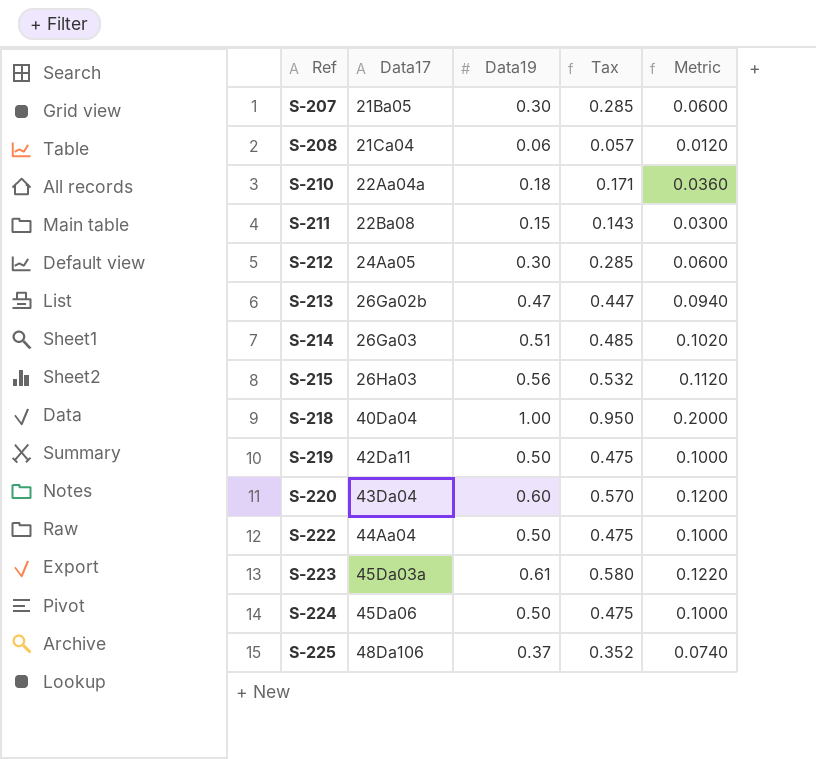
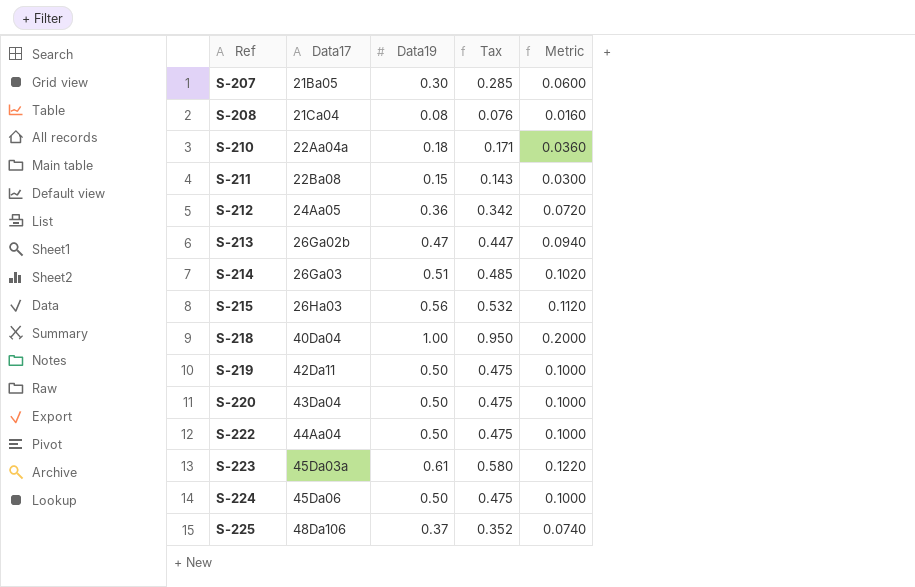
S-208 | Data19: 0.06 -> 0.08
S-208 | Tax: 0.057 -> 0.076
S-208 | Metric: 0.0120 -> 0.0160
S-212 | Data19: 0.30 -> 0.36
S-212 | Tax: 0.285 -> 0.342
S-212 | Metric: 0.0600 -> 0.0720
S-220 | Data19: 0.60 -> 0.50
S-220 | Tax: 0.570 -> 0.475
S-220 | Metric: 0.1200 -> 0.1000

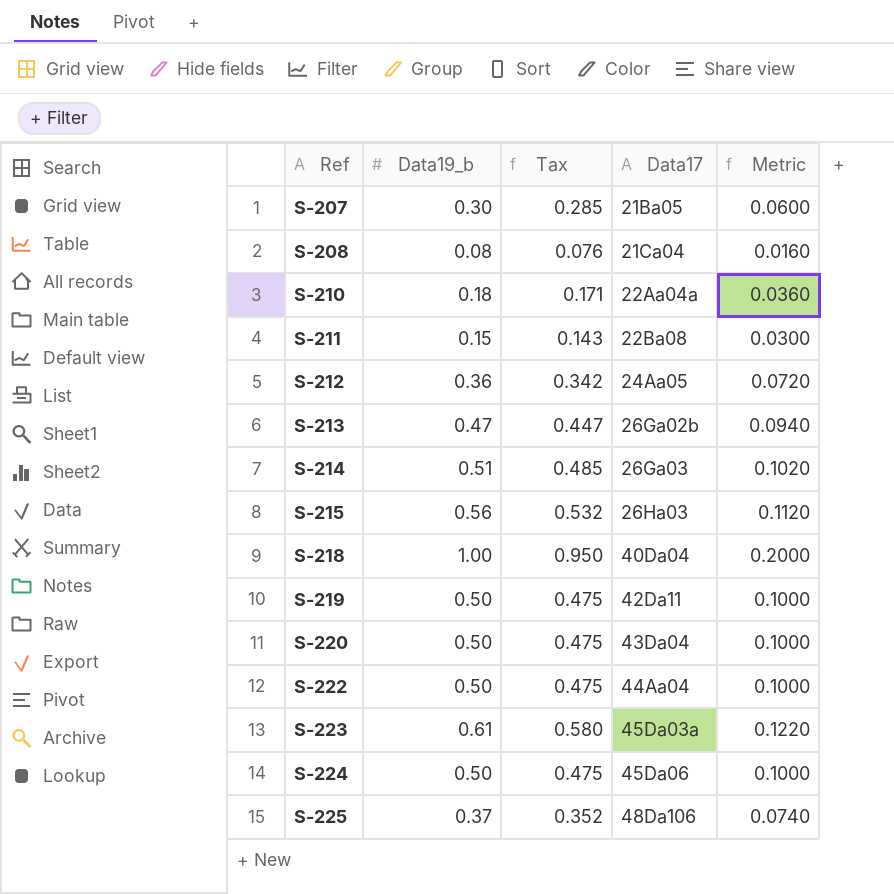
column name: Data19 -> Data19_b
column Data17 | position: 2 -> 4

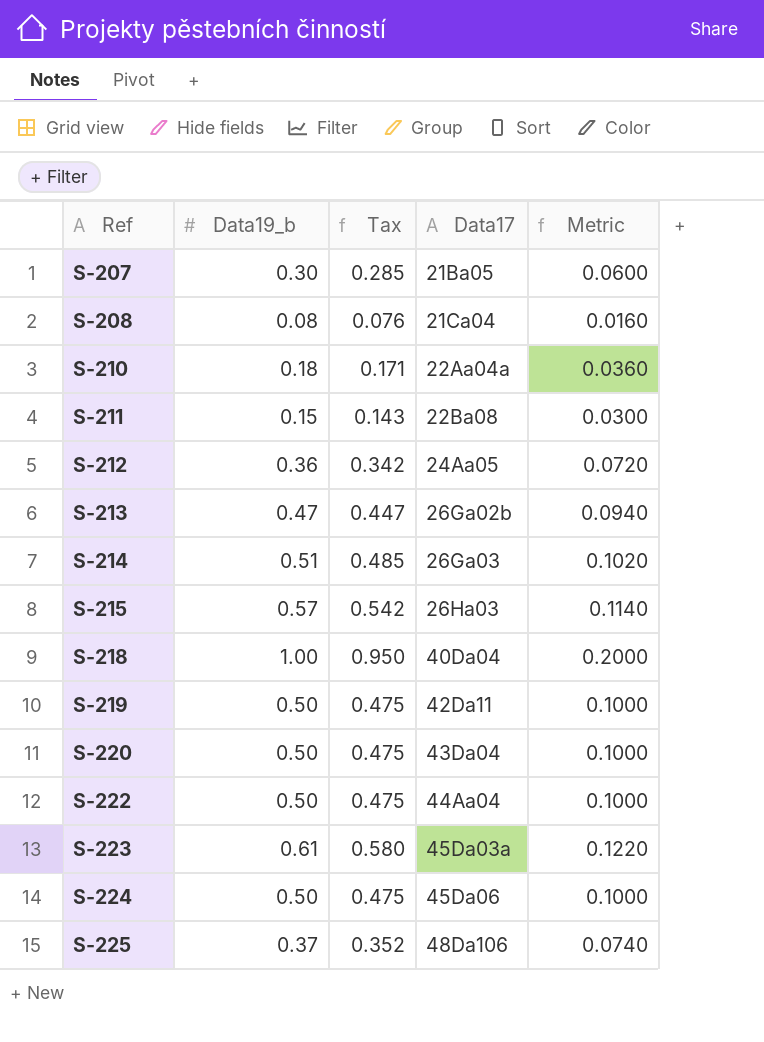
S-215 | Data19_b: 0.56 -> 0.57
S-215 | Tax: 0.532 -> 0.542
S-215 | Metric: 0.1120 -> 0.1140

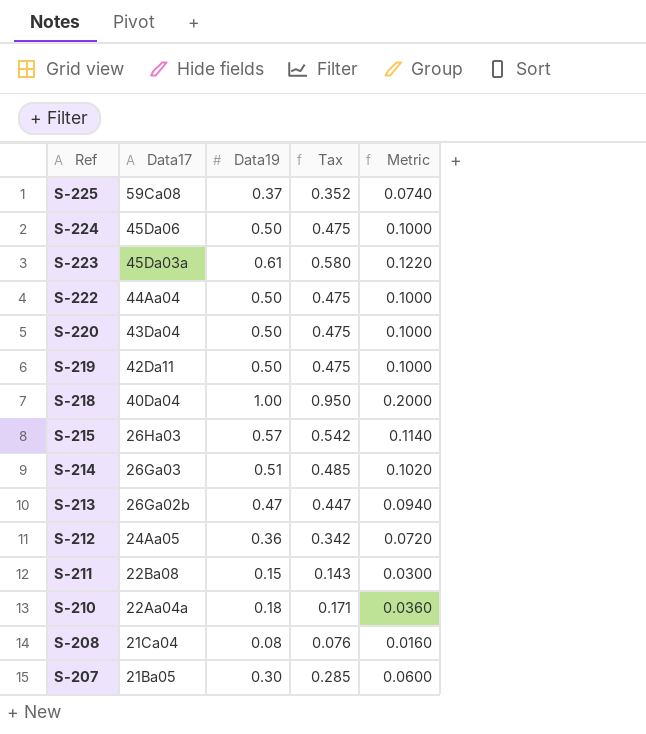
row order: Ref ascending -> Ref descending
column Data17 | position: 4 -> 2
column name: Data19_b -> Data19
S-225 | Data17: 48Da106 -> 59Ca08

